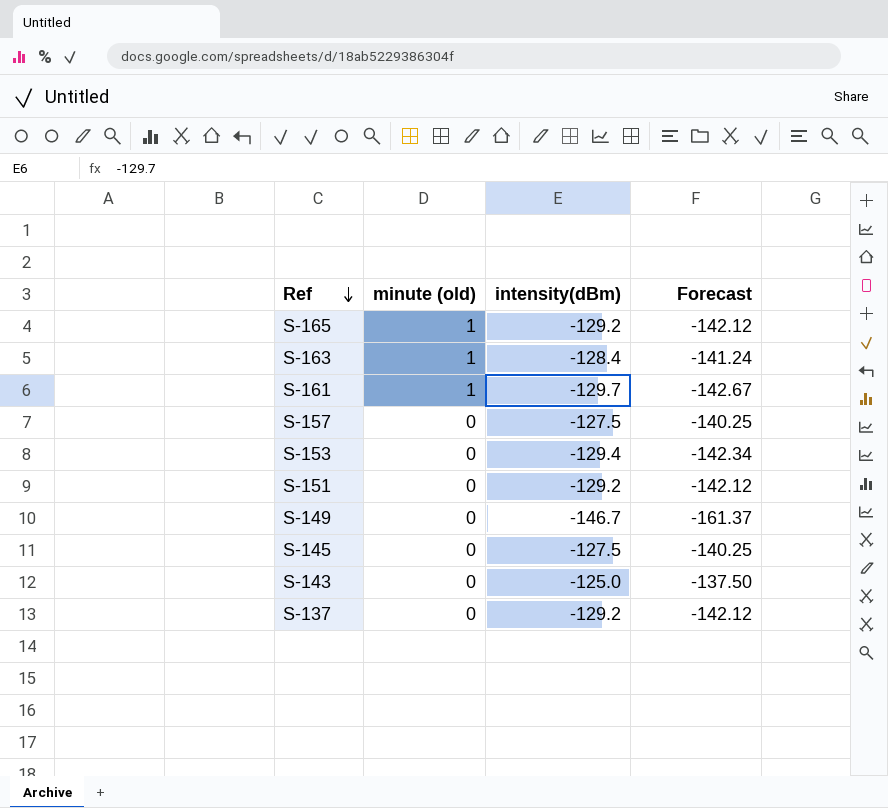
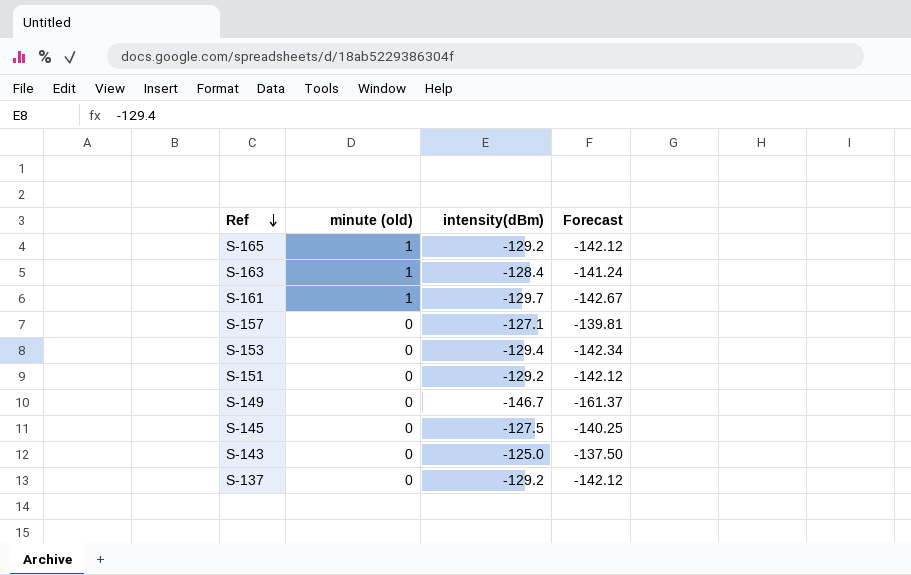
S-157 | intensity(dBm): -127.5 -> -127.1
S-157 | Forecast: -140.25 -> -139.81

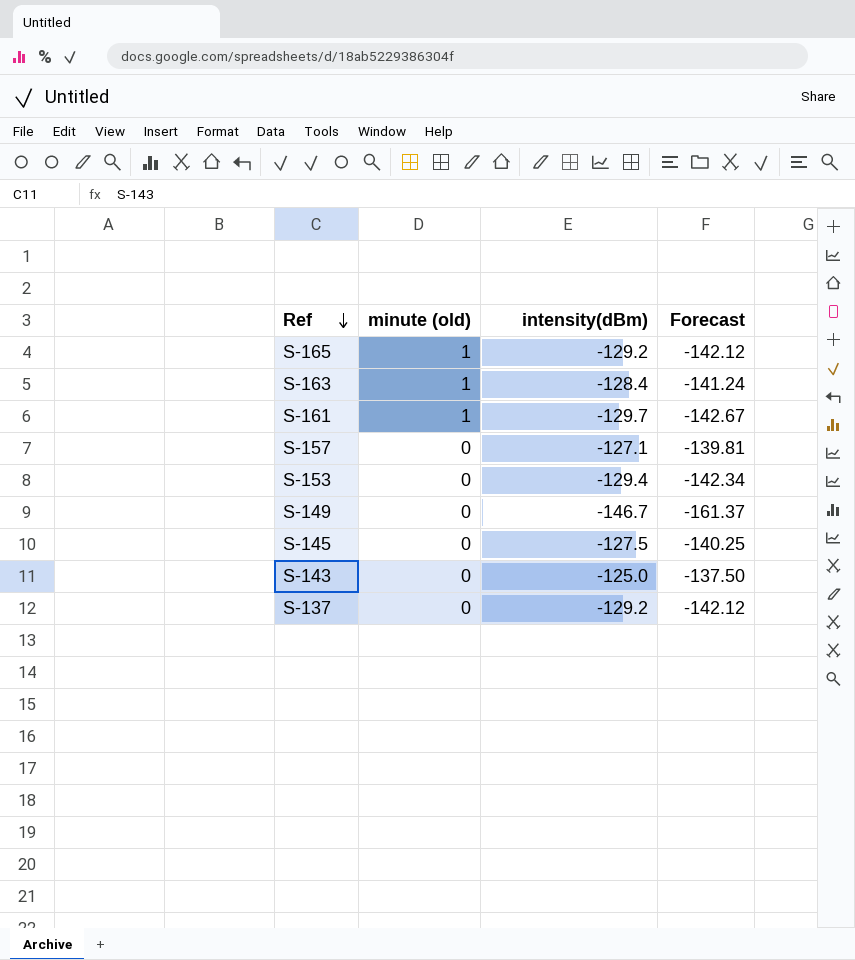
row S-151: 0 | -129.2 | -142.12 -> none

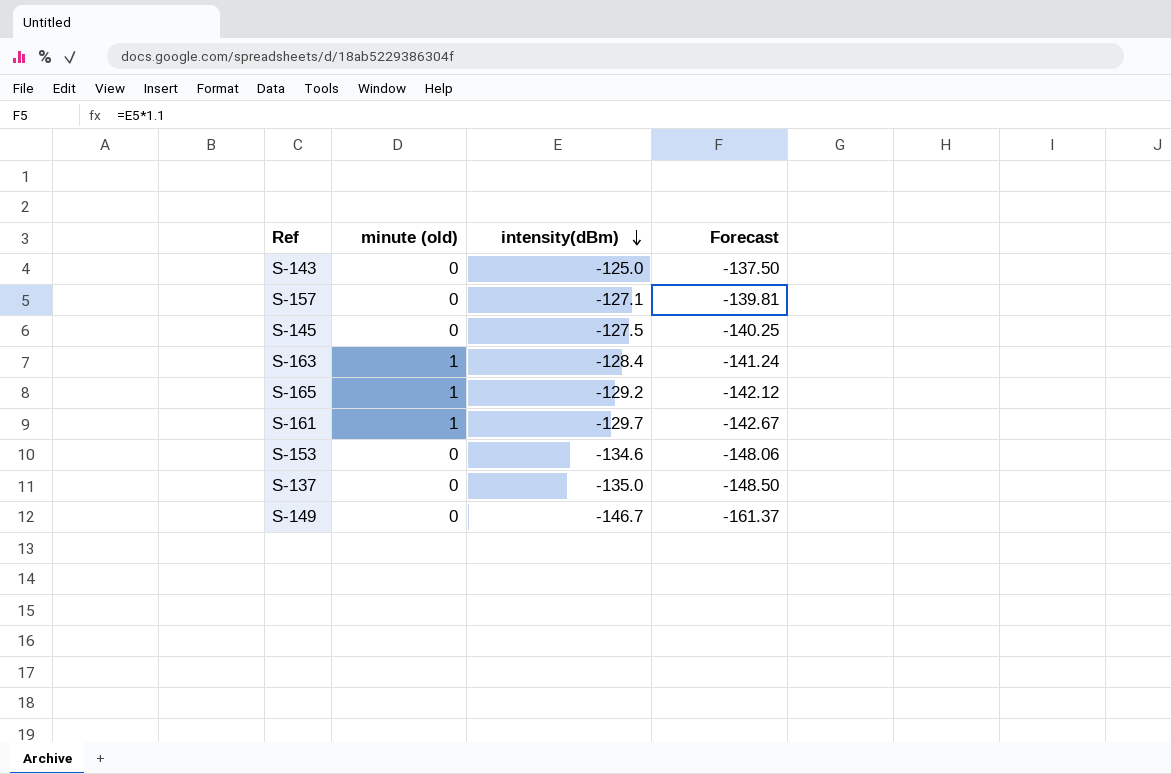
row order: Ref descending -> intensity(dBm) descending
S-153 | intensity(dBm): -129.4 -> -134.6
S-153 | Forecast: -142.34 -> -148.06
S-137 | intensity(dBm): -129.2 -> -135.0
S-137 | Forecast: -142.12 -> -148.50

